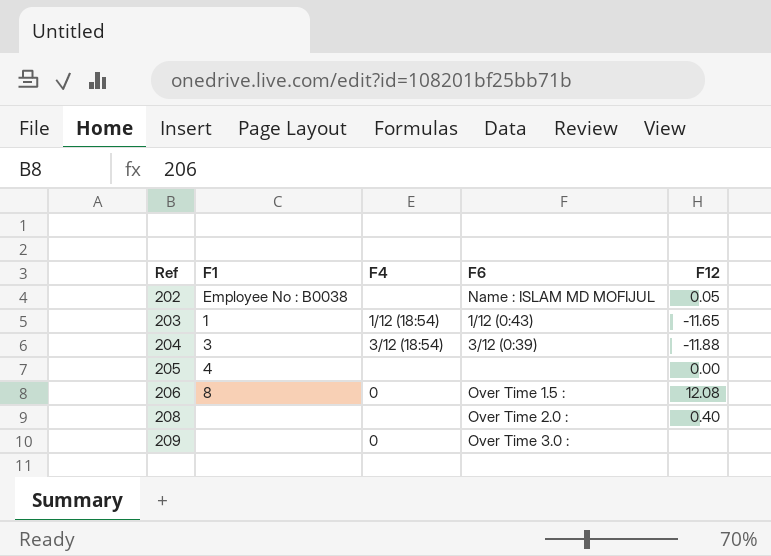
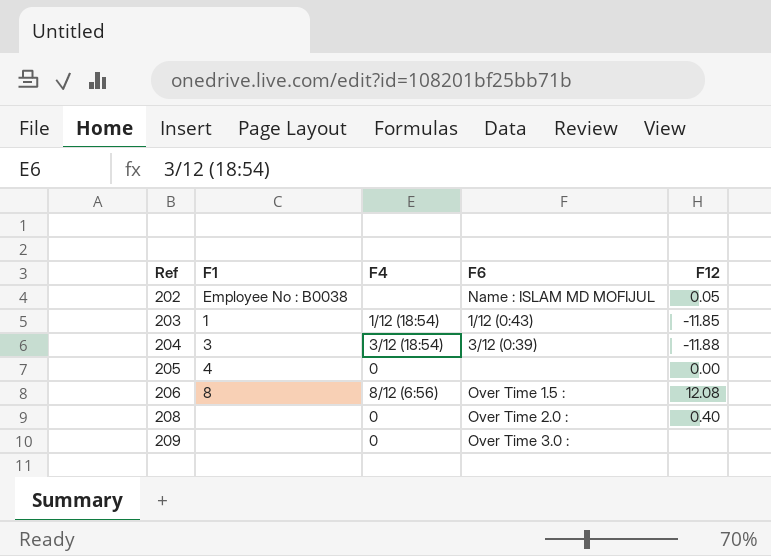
203 | F12: -11.65 -> -11.85
205 | F4: none -> 0
206 | F4: 0 -> 8/12 (6:56)
208 | F4: none -> 0

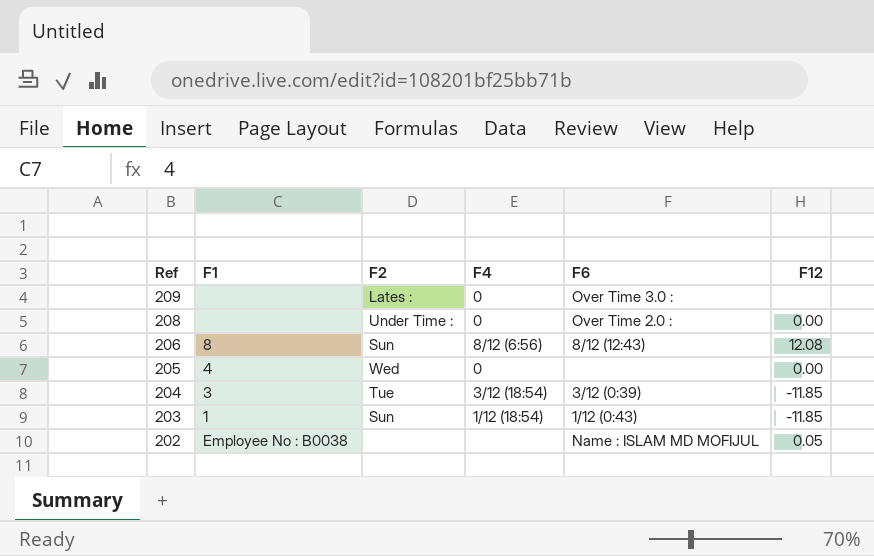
row order: Ref ascending -> Ref descending
column F2 | position: none -> 3
208 | F12: 0.40 -> 0.00
206 | F6: Over Time 1.5 : -> 8/12 (12:43)
204 | F12: -11.88 -> -11.85

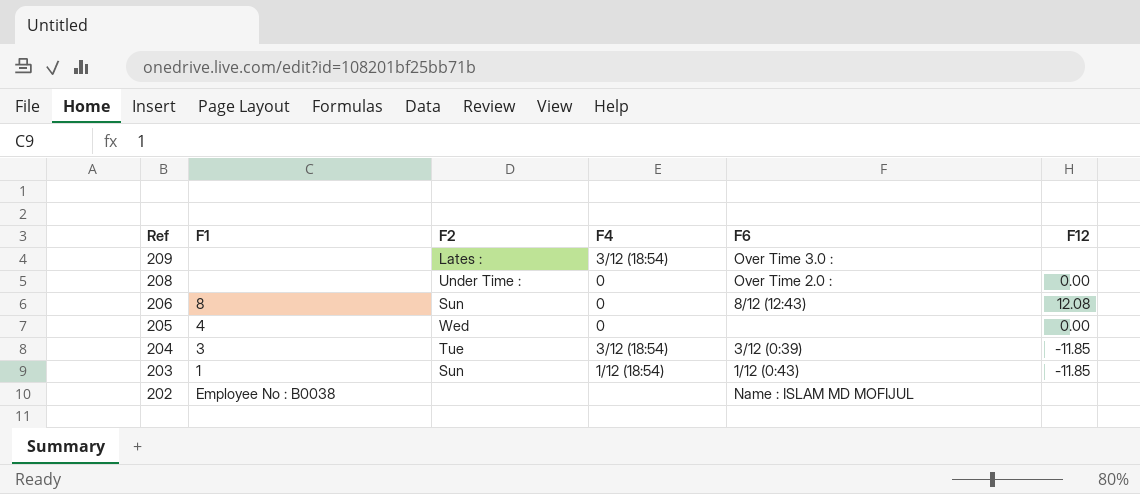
209 | F4: 0 -> 3/12 (18:54)
206 | F4: 8/12 (6:56) -> 0
202 | F12: 0.05 -> none

